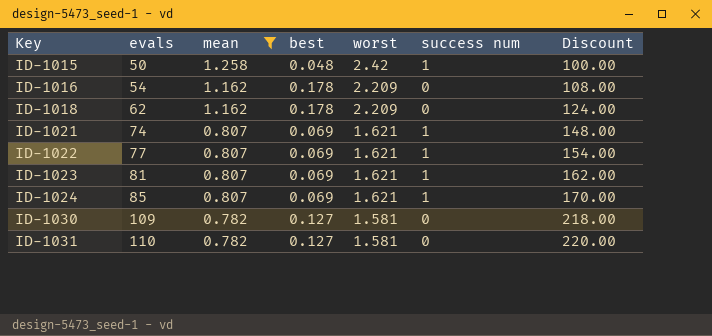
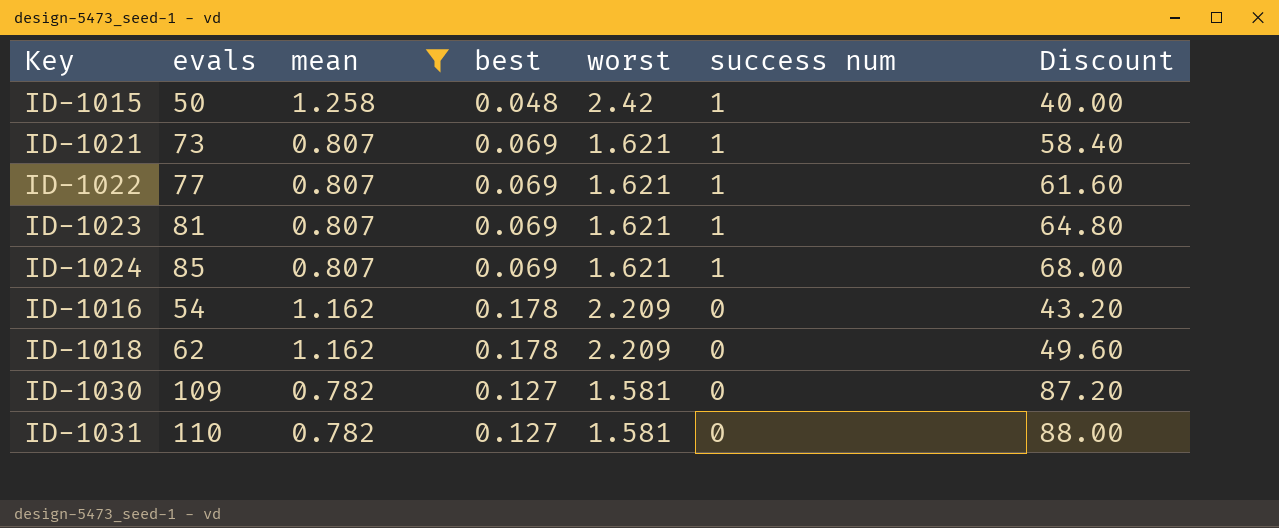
row order: Key ascending -> success num descending
column Discount | formula: [evals] * 2 -> [evals] * 0.8
ID-1021 | evals: 74 -> 73

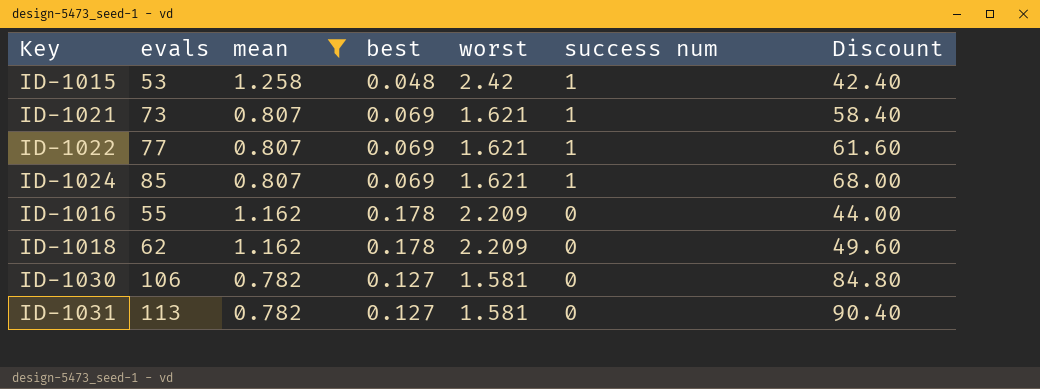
row ID-1023: 81 | 0.807 | 0.069 | 1.621 | 1 | 64.80 -> none
ID-1015 | evals: 50 -> 53
ID-1015 | Discount: 40.00 -> 42.40
ID-1016 | evals: 54 -> 55
ID-1016 | Discount: 43.20 -> 44.00
ID-1030 | evals: 109 -> 106
ID-1030 | Discount: 87.20 -> 84.80
ID-1031 | evals: 110 -> 113
ID-1031 | Discount: 88.00 -> 90.40

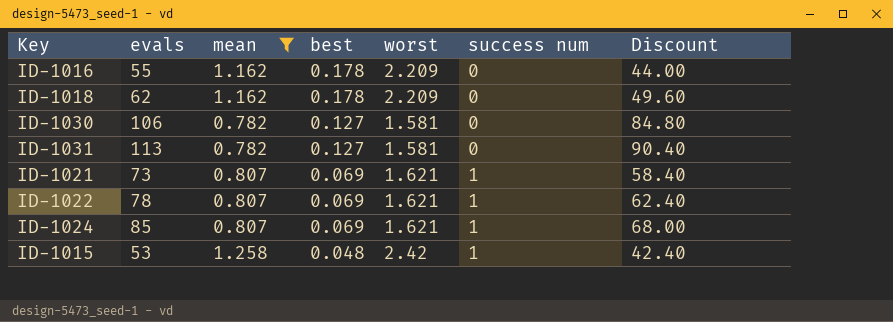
row order: success num descending -> best descending
ID-1022 | evals: 77 -> 78
ID-1022 | Discount: 61.60 -> 62.40

